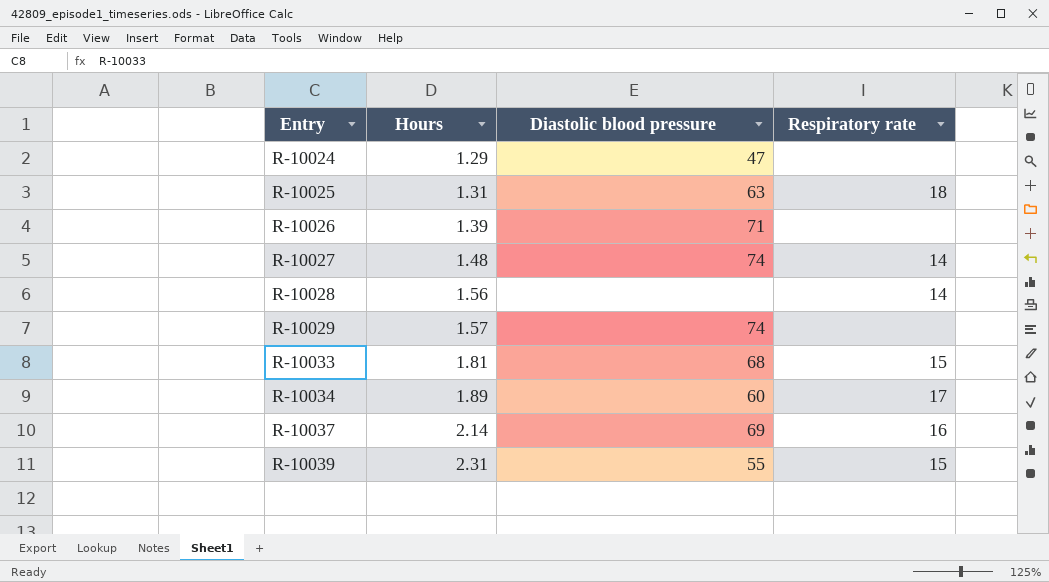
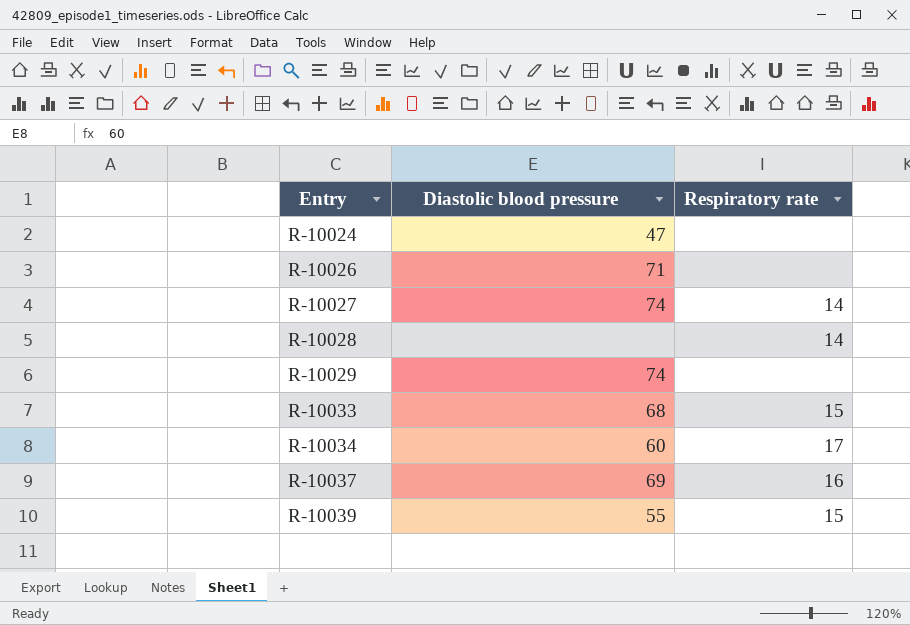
column Hours | position: 2 -> none
row R-10025: 1.31 | 63 | 18 -> none

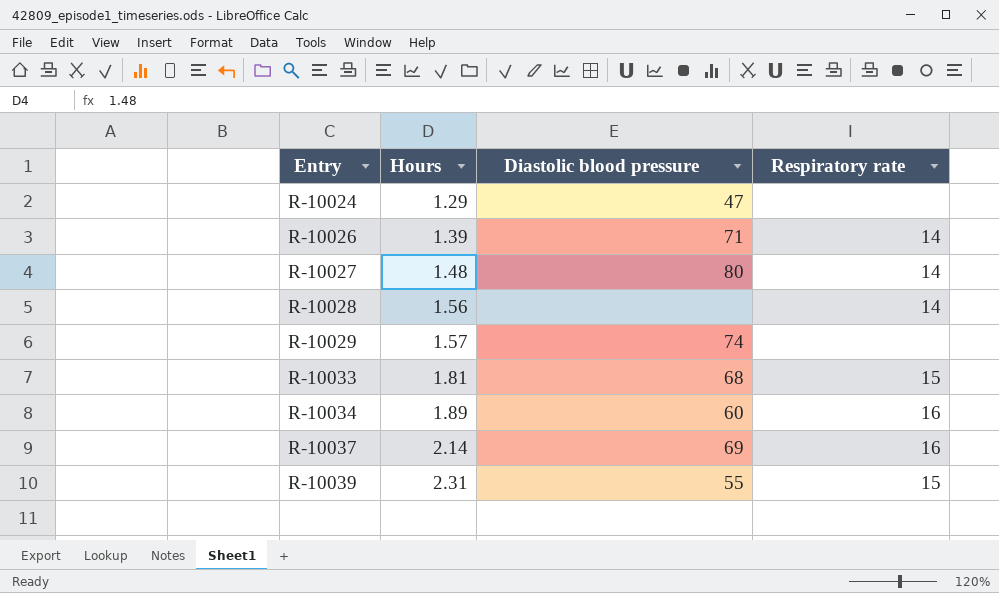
column Hours | position: none -> 2
R-10026 | Respiratory rate: none -> 14
R-10027 | Diastolic blood pressure: 74 -> 80
R-10034 | Respiratory rate: 17 -> 16

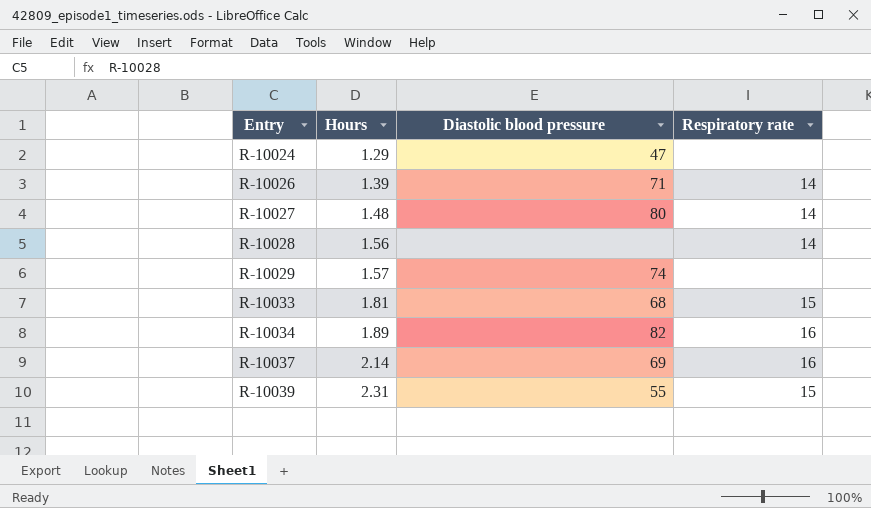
R-10034 | Diastolic blood pressure: 60 -> 82

